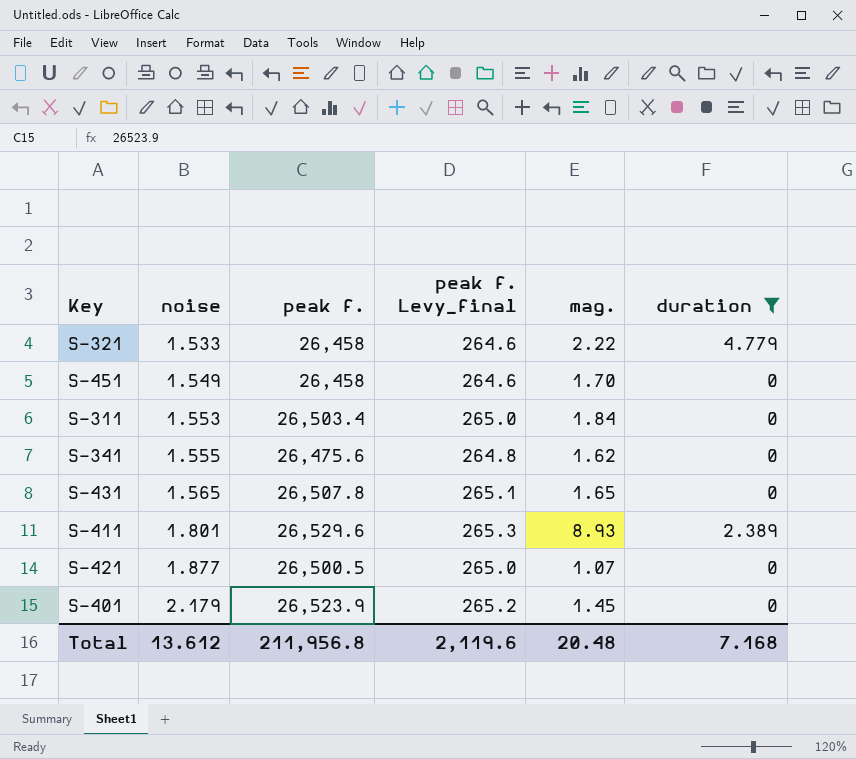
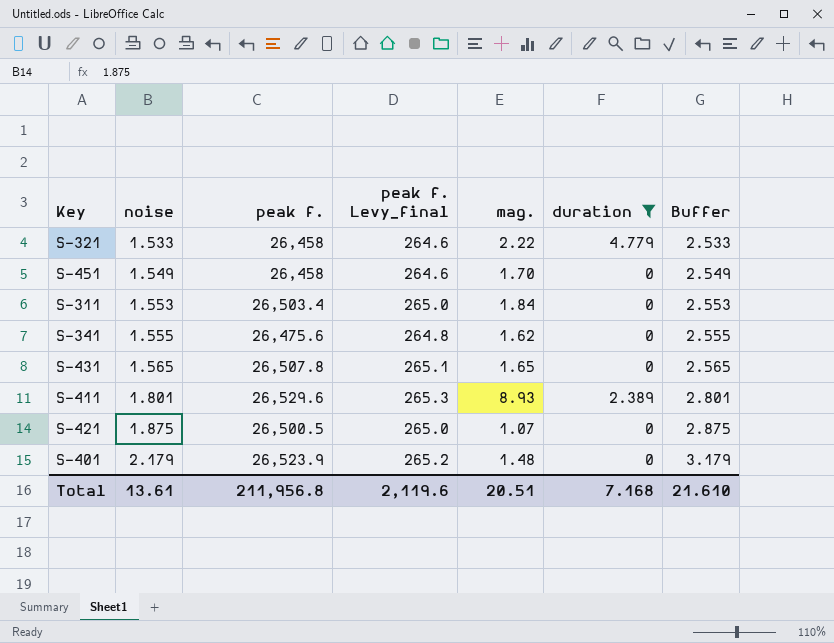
column Buffer | formula: none -> [noise] + 1
S-421 | noise: 1.877 -> 1.875
S-401 | mag.: 1.45 -> 1.48
Total | noise: 13.612 -> 13.61
Total | mag.: 20.48 -> 20.51

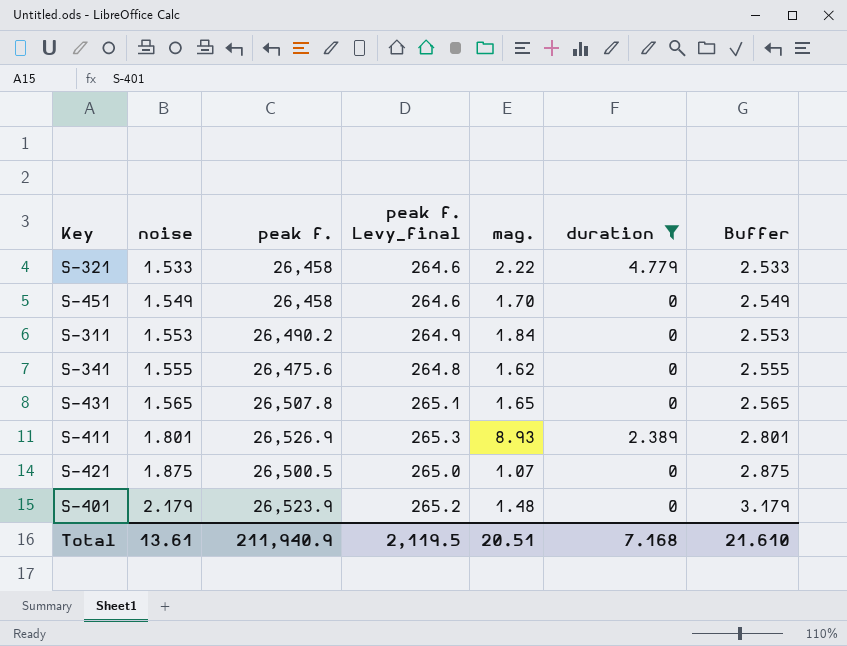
S-311 | peak f.: 26,503.4 -> 26,490.2
S-311 | peak f. Levy_final: 265.0 -> 264.9
S-411 | peak f.: 26,529.6 -> 26,526.9
Total | peak f.: 211,956.8 -> 211,940.9
Total | peak f. Levy_final: 2,119.6 -> 2,119.5

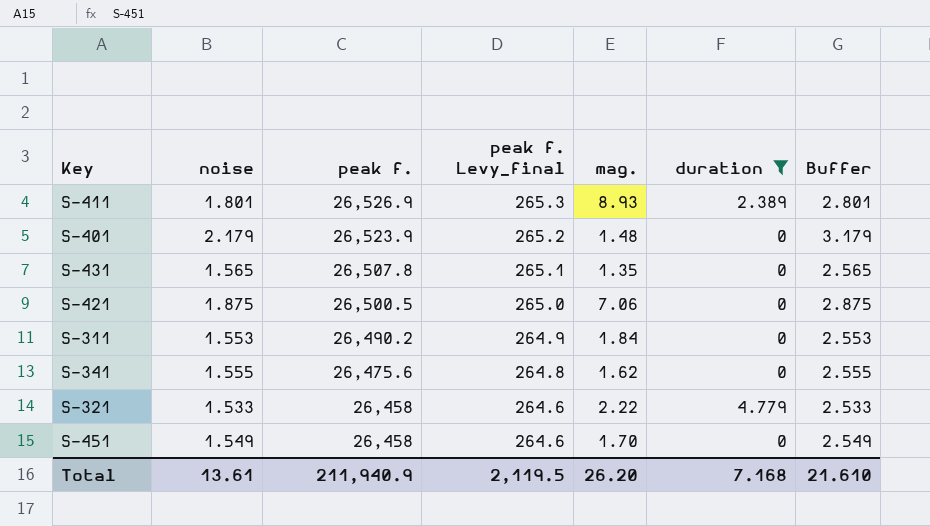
row order: noise ascending -> peak f. descending
S-431 | mag.: 1.65 -> 1.35
S-421 | mag.: 1.07 -> 7.06
Total | mag.: 20.51 -> 26.20

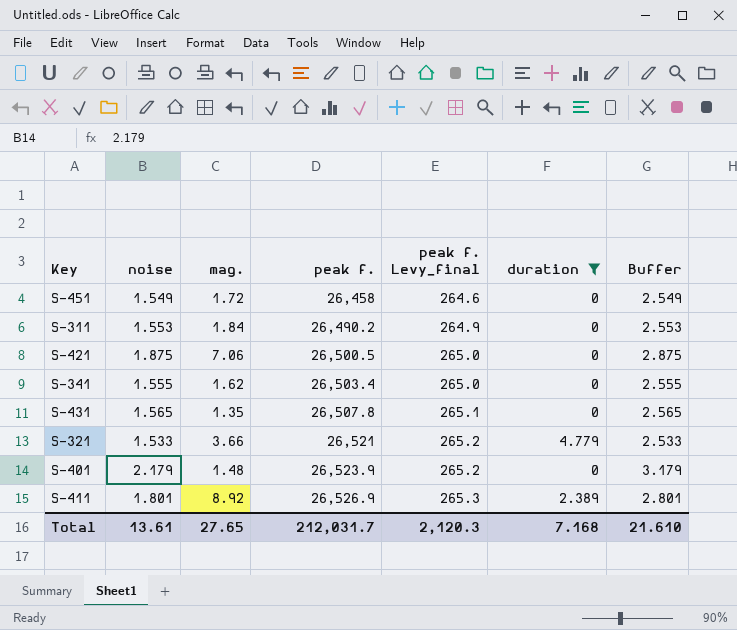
row order: peak f. descending -> peak f. ascending
column mag. | position: 5 -> 3
S-451 | mag.: 1.70 -> 1.72
S-341 | peak f.: 26,475.6 -> 26,503.4
S-341 | peak f. Levy_final: 264.8 -> 265.0
S-321 | mag.: 2.22 -> 3.66
S-321 | peak f.: 26,458 -> 26,521
S-321 | peak f. Levy_final: 264.6 -> 265.2
S-411 | mag.: 8.93 -> 8.92
Total | mag.: 26.20 -> 27.65
Total | peak f.: 211,940.9 -> 212,031.7
Total | peak f. Levy_final: 2,119.5 -> 2,120.3

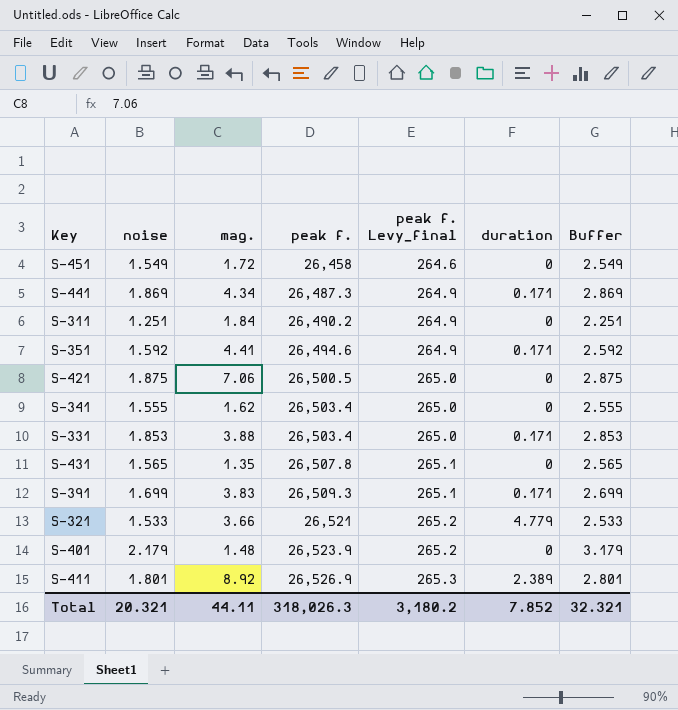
filter: duration != 0.171 -> none
S-311 | noise: 1.553 -> 1.251
S-311 | Buffer: 2.553 -> 2.251
Total | noise: 13.61 -> 20.321
Total | mag.: 27.65 -> 44.11
Total | peak f.: 212,031.7 -> 318,026.3
Total | peak f. Levy_final: 2,120.3 -> 3,180.2
Total | duration: 7.168 -> 7.852
Total | Buffer: 21.610 -> 32.321

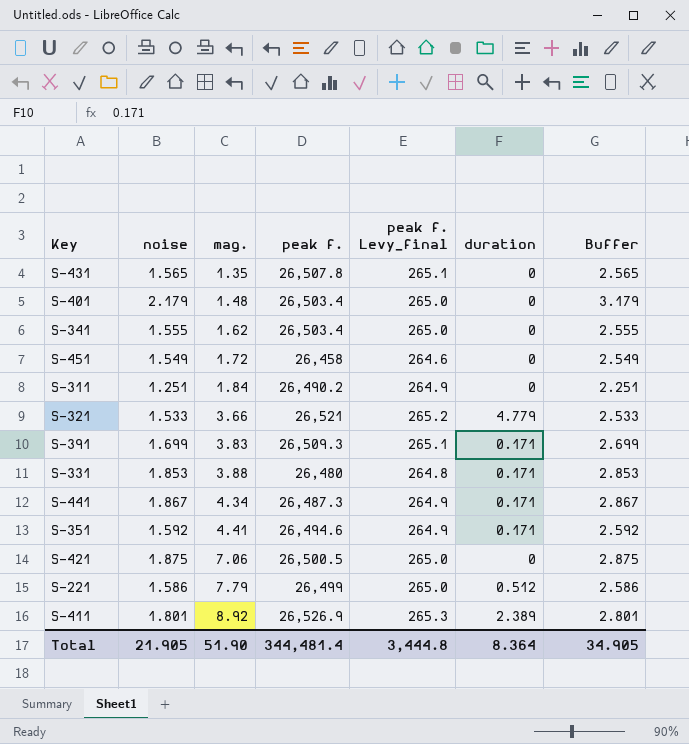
row order: peak f. ascending -> mag. ascending
S-401 | peak f.: 26,523.9 -> 26,503.4
S-401 | peak f. Levy_final: 265.2 -> 265.0
S-331 | peak f.: 26,503.4 -> 26,480
S-331 | peak f. Levy_final: 265.0 -> 264.8
S-441 | noise: 1.869 -> 1.867
S-441 | Buffer: 2.869 -> 2.867
row S-221: none -> 1.586 | 7.79 | 26,499 | 265.0 | 0.512 | 2.586
Total | noise: 20.321 -> 21.905
Total | mag.: 44.11 -> 51.90
Total | peak f.: 318,026.3 -> 344,481.4
Total | peak f. Levy_final: 3,180.2 -> 3,444.8
Total | duration: 7.852 -> 8.364
Total | Buffer: 32.321 -> 34.905

